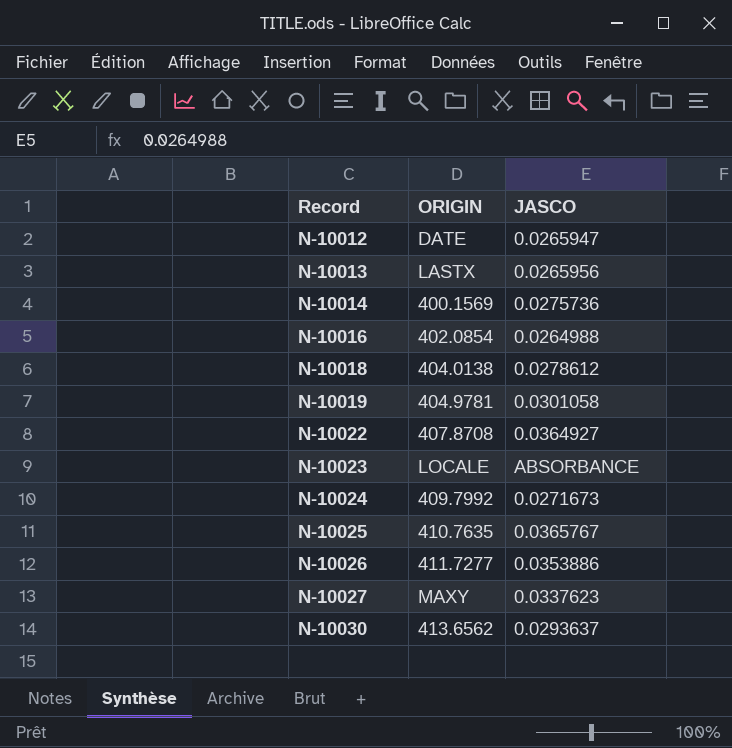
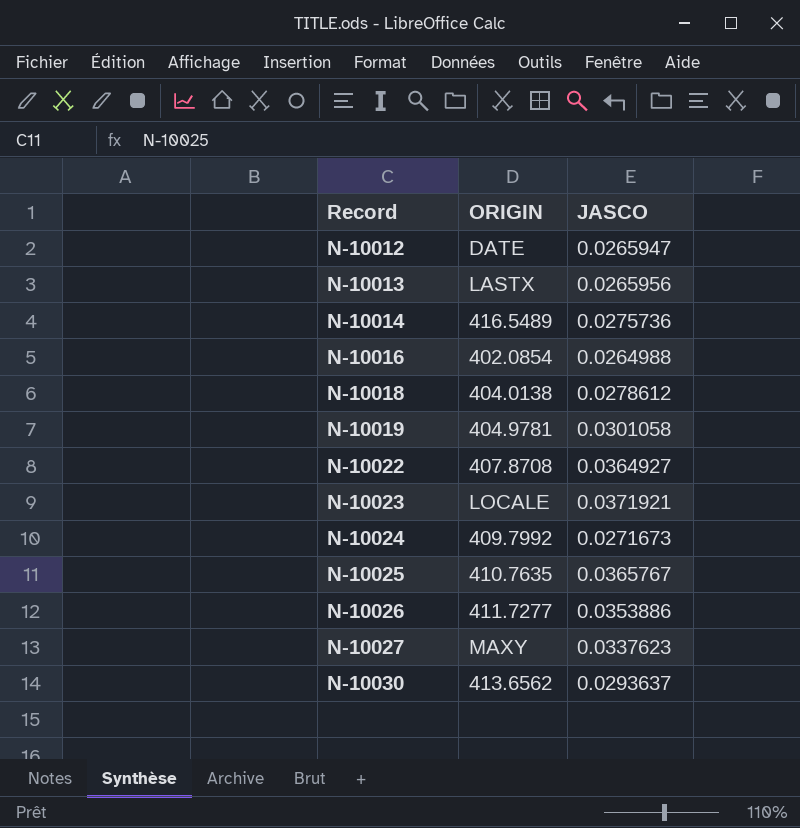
N-10014 | ORIGIN: 400.1569 -> 416.5489
N-10023 | JASCO: ABSORBANCE -> 0.0371921

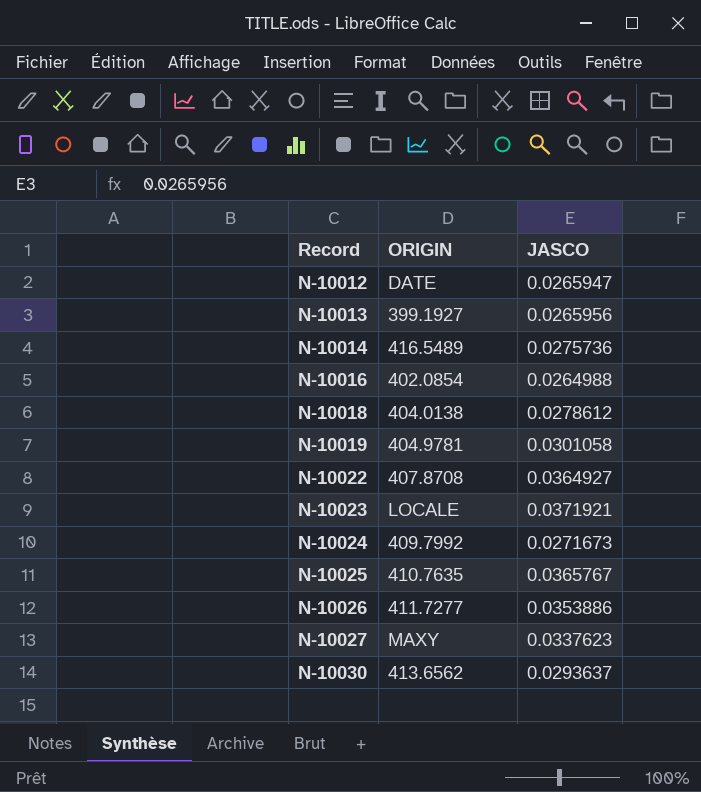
N-10013 | ORIGIN: LASTX -> 399.1927

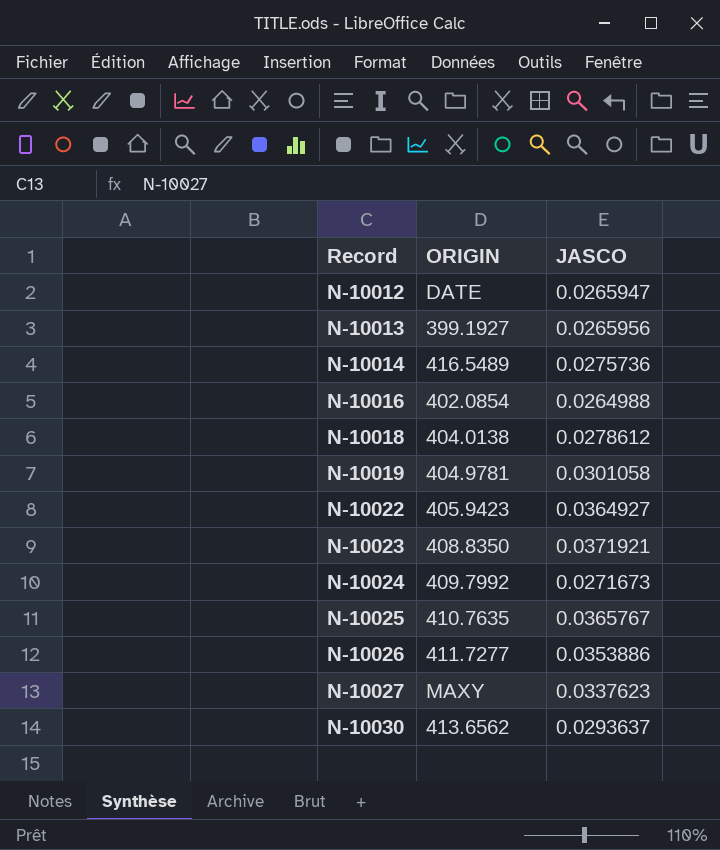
N-10022 | ORIGIN: 407.8708 -> 405.9423
N-10023 | ORIGIN: LOCALE -> 408.8350

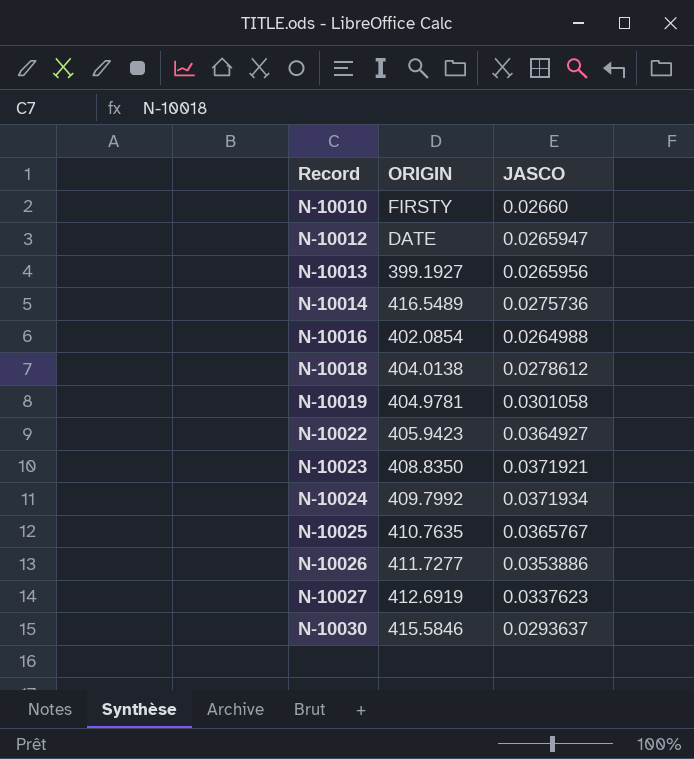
row N-10010: none -> FIRSTY | 0.02660
N-10024 | JASCO: 0.0271673 -> 0.0371934
N-10027 | ORIGIN: MAXY -> 412.6919
N-10030 | ORIGIN: 413.6562 -> 415.5846

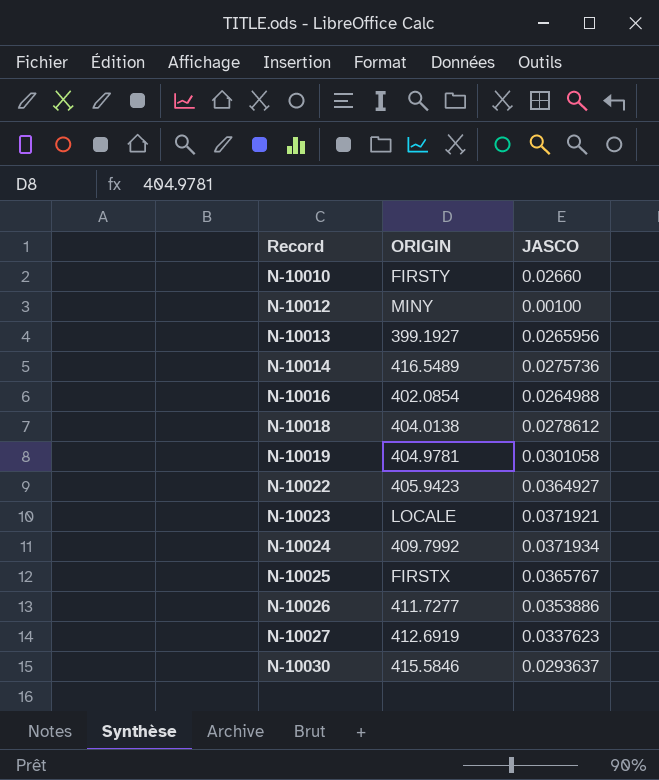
N-10012 | ORIGIN: DATE -> MINY
N-10012 | JASCO: 0.0265947 -> 0.00100
N-10023 | ORIGIN: 408.8350 -> LOCALE
N-10025 | ORIGIN: 410.7635 -> FIRSTX

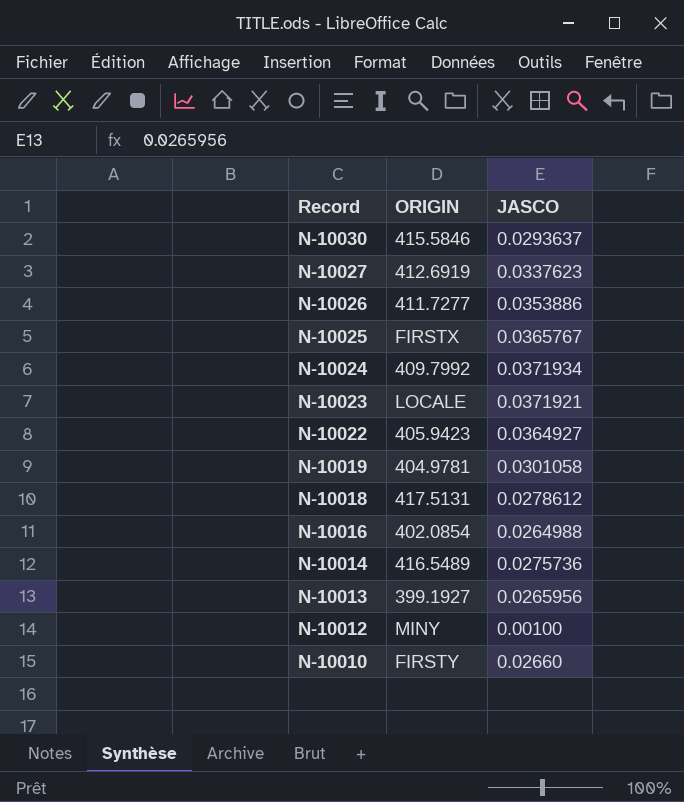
row order: Record ascending -> Record descending
N-10018 | ORIGIN: 404.0138 -> 417.5131

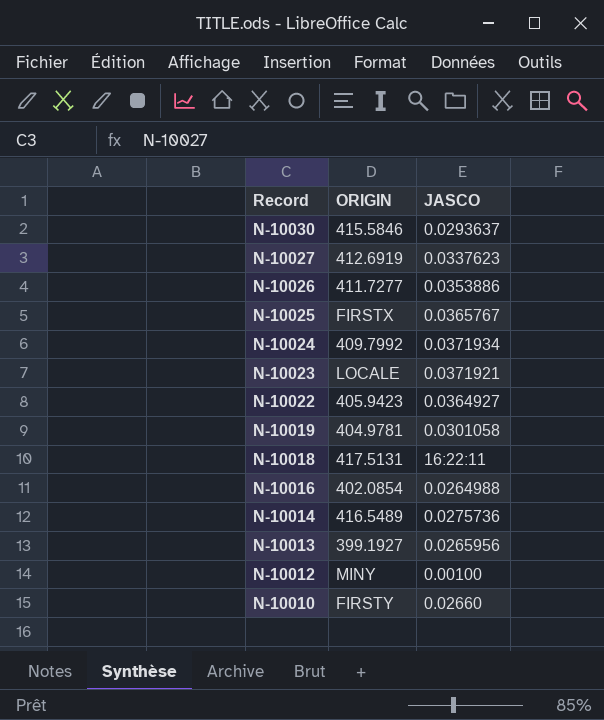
N-10018 | JASCO: 0.0278612 -> 16:22:11

